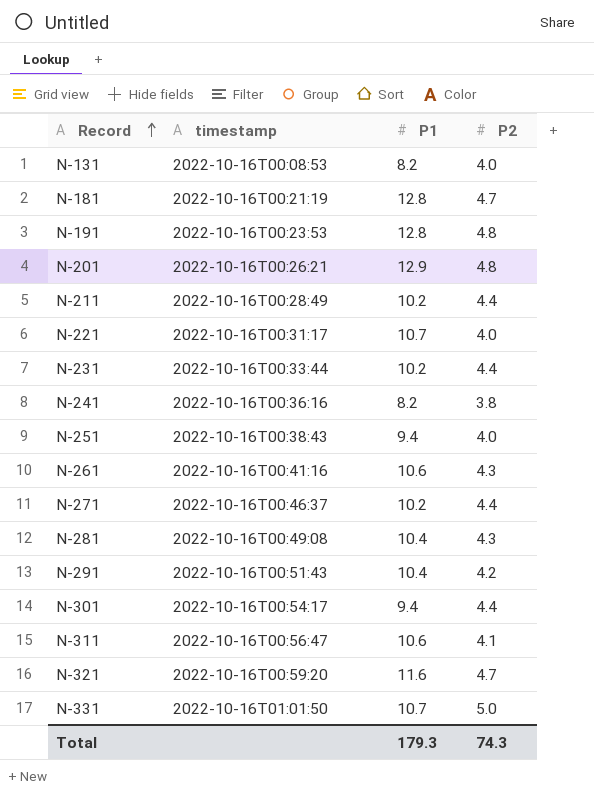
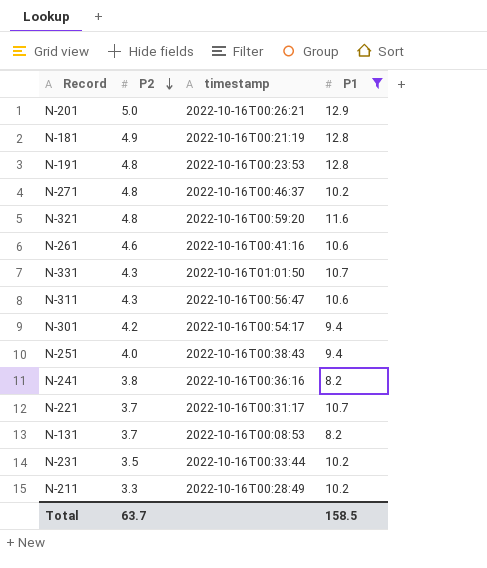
filter: none -> P1 != 10.4
row order: Record ascending -> P2 descending
column P2 | position: 4 -> 2
N-201 | P2: 4.8 -> 5.0
N-181 | P2: 4.7 -> 4.9
N-271 | P2: 4.4 -> 4.8
N-321 | P2: 4.7 -> 4.8
N-261 | P2: 4.3 -> 4.6
N-331 | P2: 5.0 -> 4.3
N-311 | P2: 4.1 -> 4.3
N-301 | P2: 4.4 -> 4.2
N-221 | P2: 4.0 -> 3.7
N-131 | P2: 4.0 -> 3.7
N-231 | P2: 4.4 -> 3.5
N-211 | P2: 4.4 -> 3.3
Total | P2: 74.3 -> 63.7
Total | P1: 179.3 -> 158.5

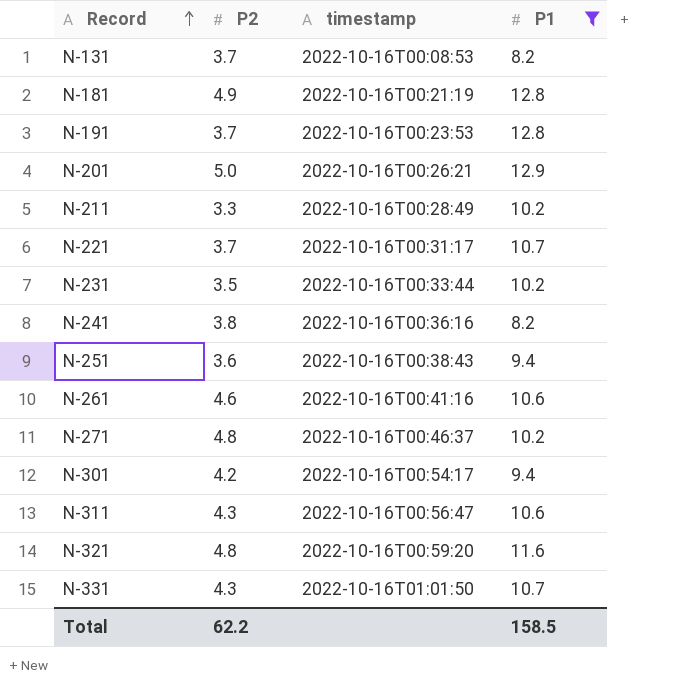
row order: P2 descending -> Record ascending
N-191 | P2: 4.8 -> 3.7
N-251 | P2: 4.0 -> 3.6
Total | P2: 63.7 -> 62.2

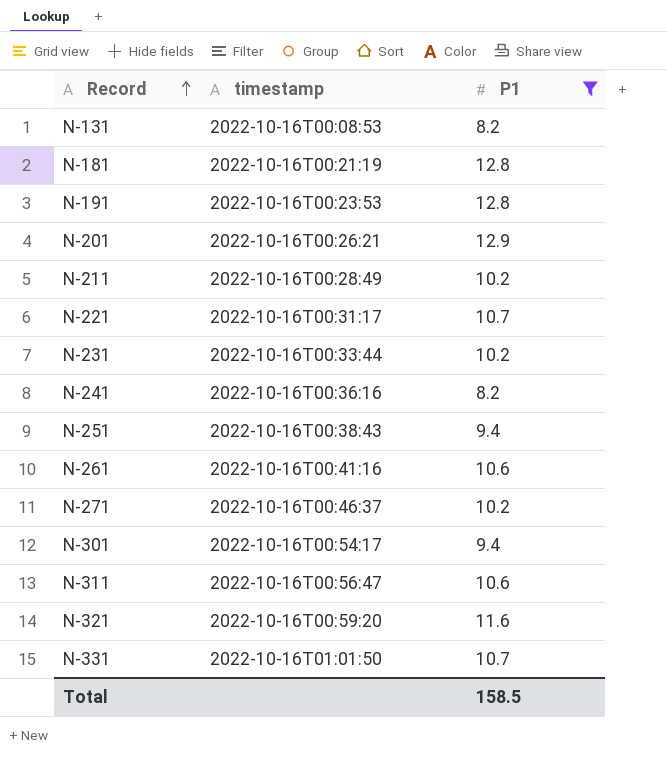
column P2 | position: 2 -> none

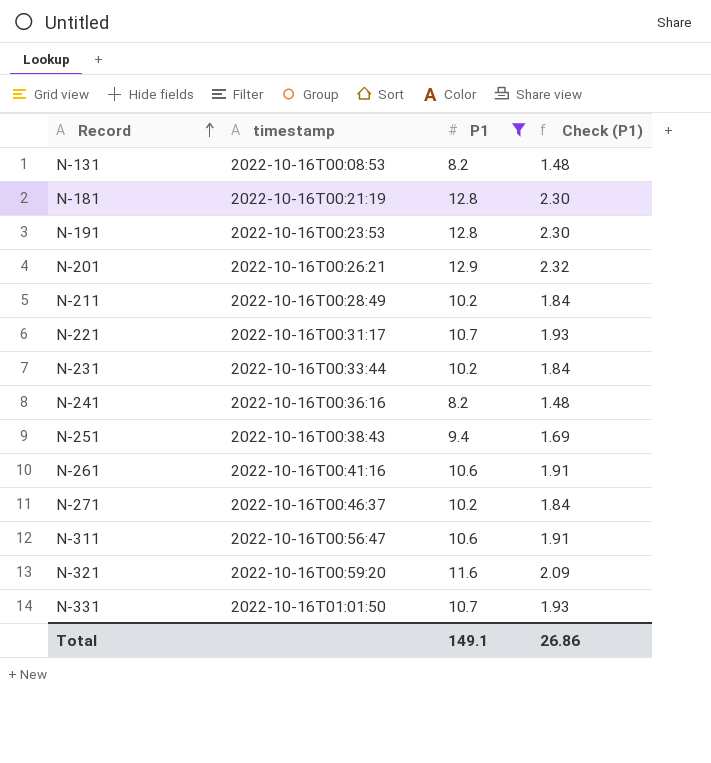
column Check (P1) | formula: none -> [P1] * 0.18
row N-301: 2022-10-16T00:54:17 | 9.4 -> none
Total | P1: 158.5 -> 149.1

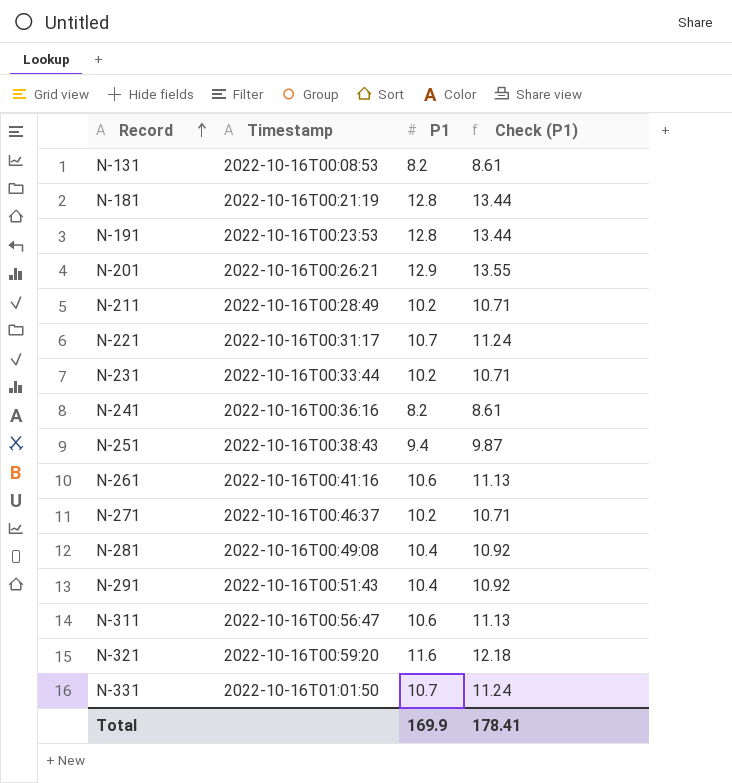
filter: P1 != 10.4 -> none
column name: timestamp -> Timestamp
column Check (P1) | formula: [P1] * 0.18 -> [P1] * 1.05
Total | P1: 149.1 -> 169.9
Total | Check (P1): 26.86 -> 178.41

